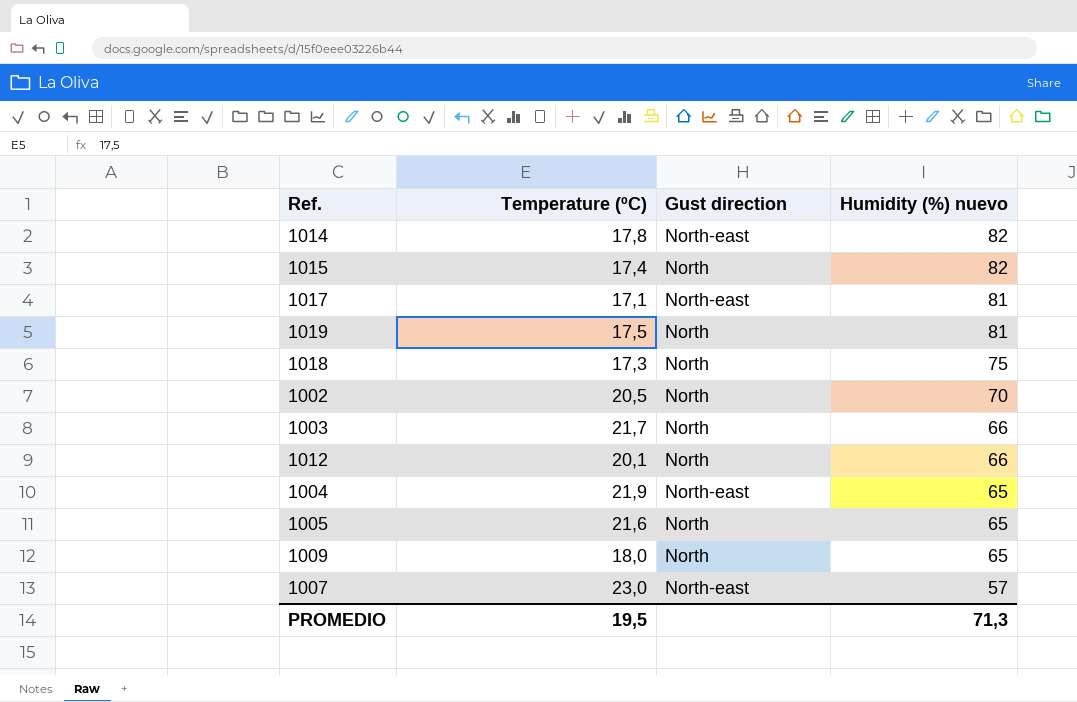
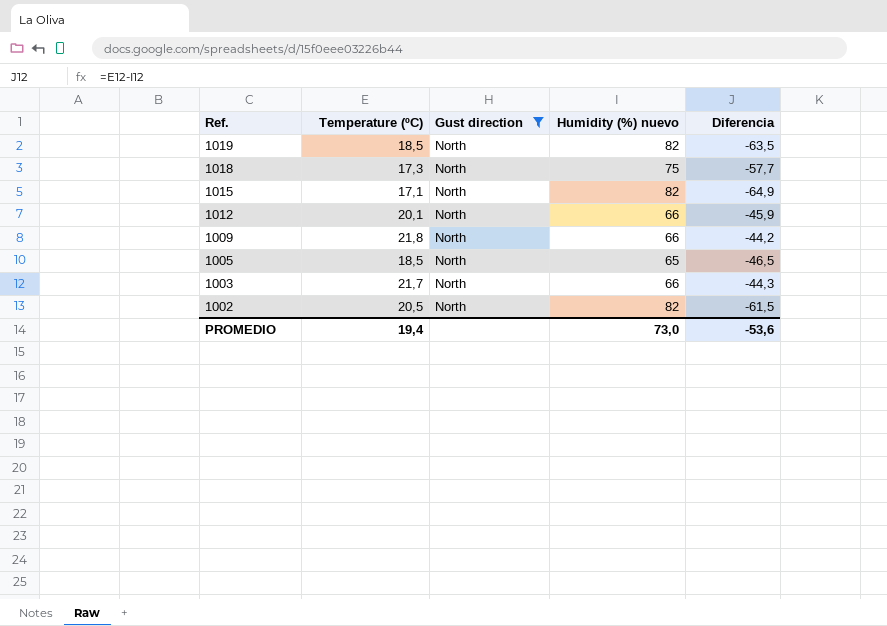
filter: none -> Gust direction = North
row order: Humidity (%) nuevo descending -> Ref. descending
column Diferencia | formula: none -> [Temperature (ºC)] - [Humidity (%) nuevo]
1019 | Temperature (ºC): 17,5 -> 18,5
1019 | Humidity (%) nuevo: 81 -> 82
1015 | Temperature (ºC): 17,4 -> 17,1
1009 | Temperature (ºC): 18,0 -> 21,8
1009 | Humidity (%) nuevo: 65 -> 66
1005 | Temperature (ºC): 21,6 -> 18,5
1002 | Humidity (%) nuevo: 70 -> 82
PROMEDIO | Temperature (ºC): 19,5 -> 19,4
PROMEDIO | Humidity (%) nuevo: 71,3 -> 73,0

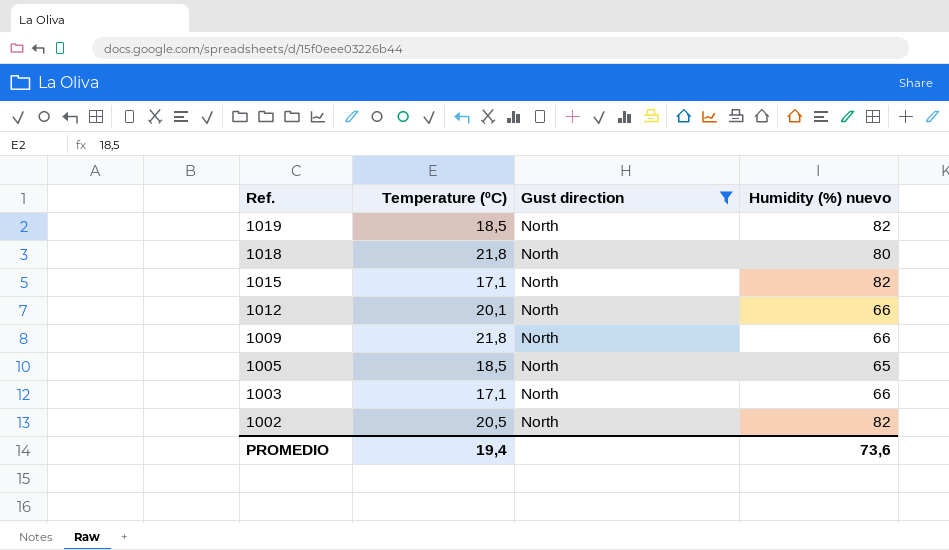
column Diferencia | formula: [Temperature (ºC)] - [Humidity (%) nuevo] -> none
1018 | Temperature (ºC): 17,3 -> 21,8
1018 | Humidity (%) nuevo: 75 -> 80
1003 | Temperature (ºC): 21,7 -> 17,1
PROMEDIO | Humidity (%) nuevo: 73,0 -> 73,6

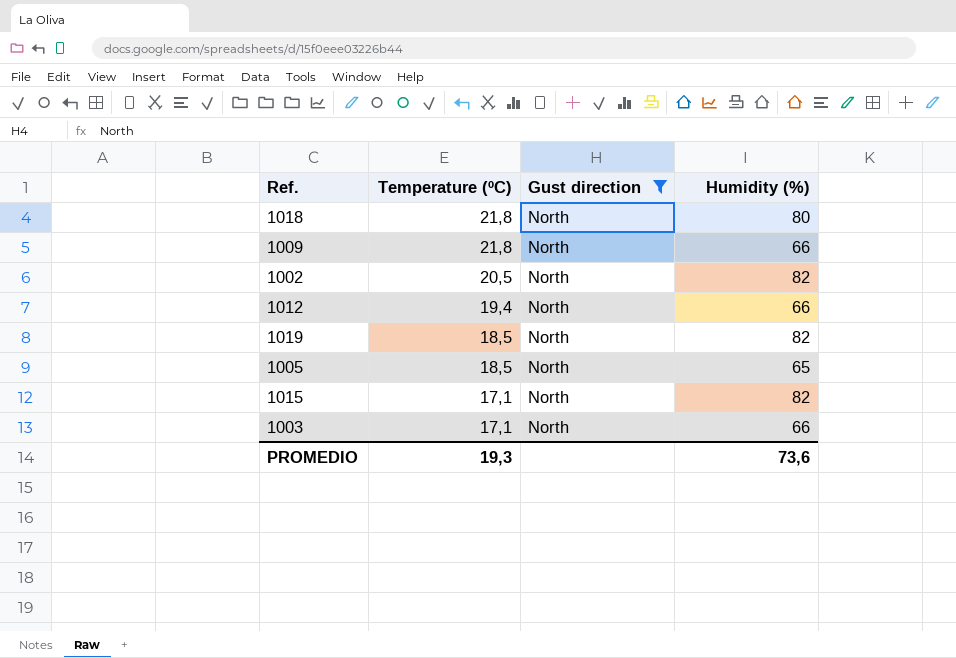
row order: Ref. descending -> Temperature (ºC) descending
column name: Humidity (%) nuevo -> Humidity (%)
1012 | Temperature (ºC): 20,1 -> 19,4
PROMEDIO | Temperature (ºC): 19,4 -> 19,3

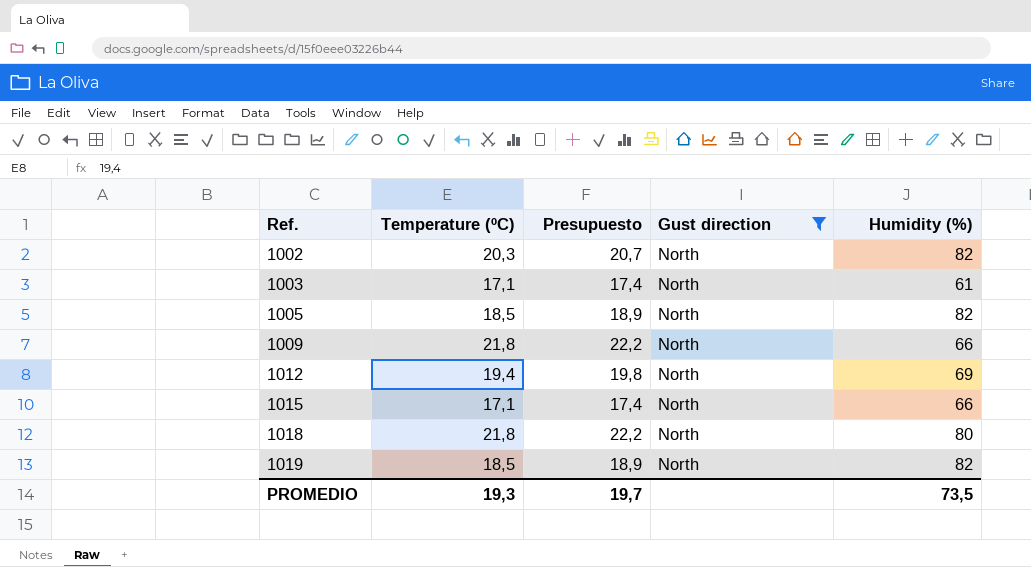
row order: Temperature (ºC) descending -> Ref. ascending
column Presupuesto | formula: none -> [Temperature (ºC)] * 1,02
1002 | Temperature (ºC): 20,5 -> 20,3
1003 | Humidity (%): 66 -> 61
1005 | Humidity (%): 65 -> 82
1012 | Humidity (%): 66 -> 69
1015 | Humidity (%): 82 -> 66
PROMEDIO | Humidity (%): 73,6 -> 73,5

